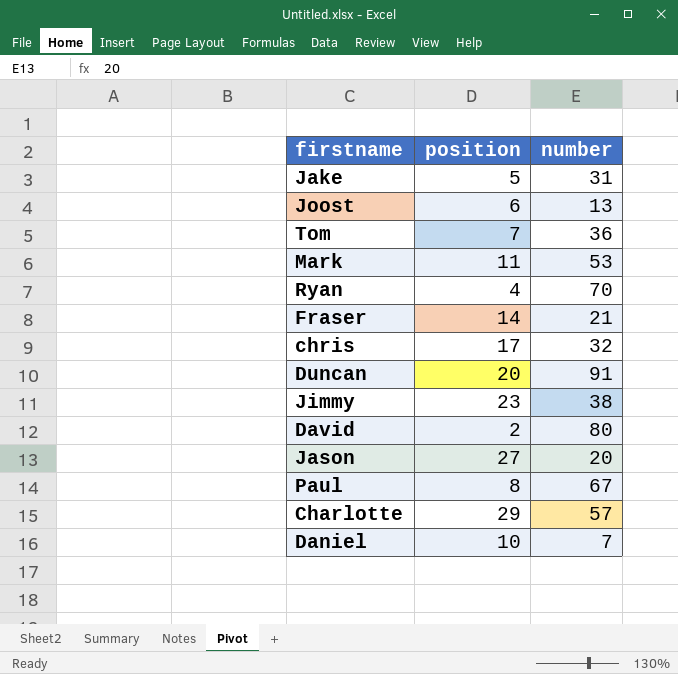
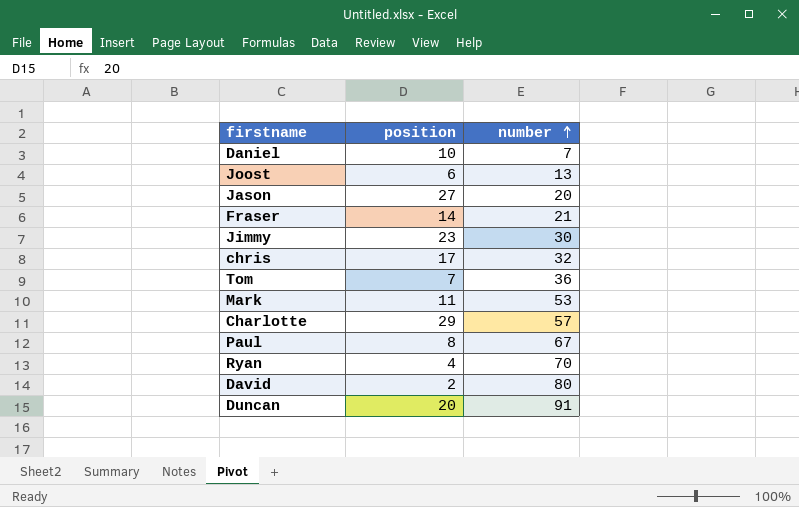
row order: none -> number ascending
row Jake: 5 | 31 -> none
Jimmy | number: 38 -> 30

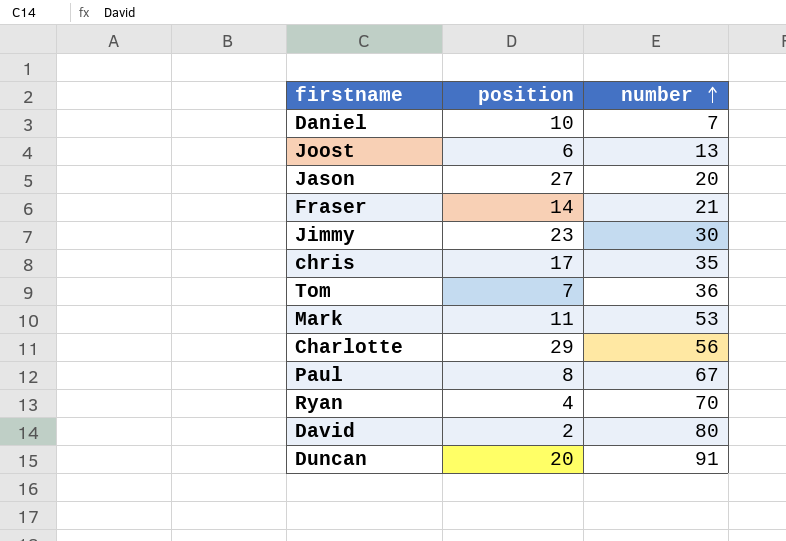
chris | number: 32 -> 35
Charlotte | number: 57 -> 56

